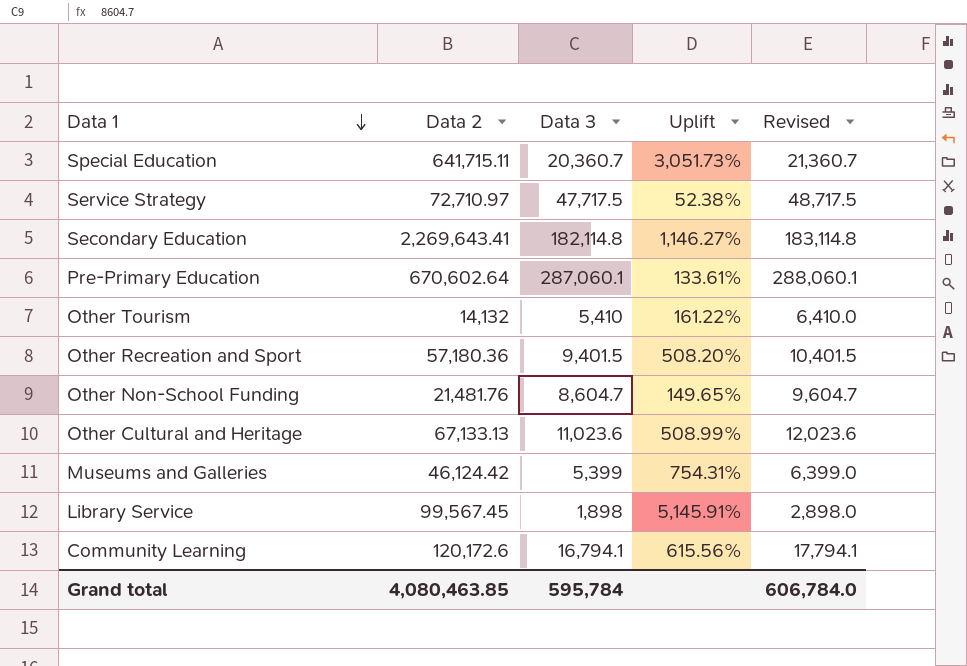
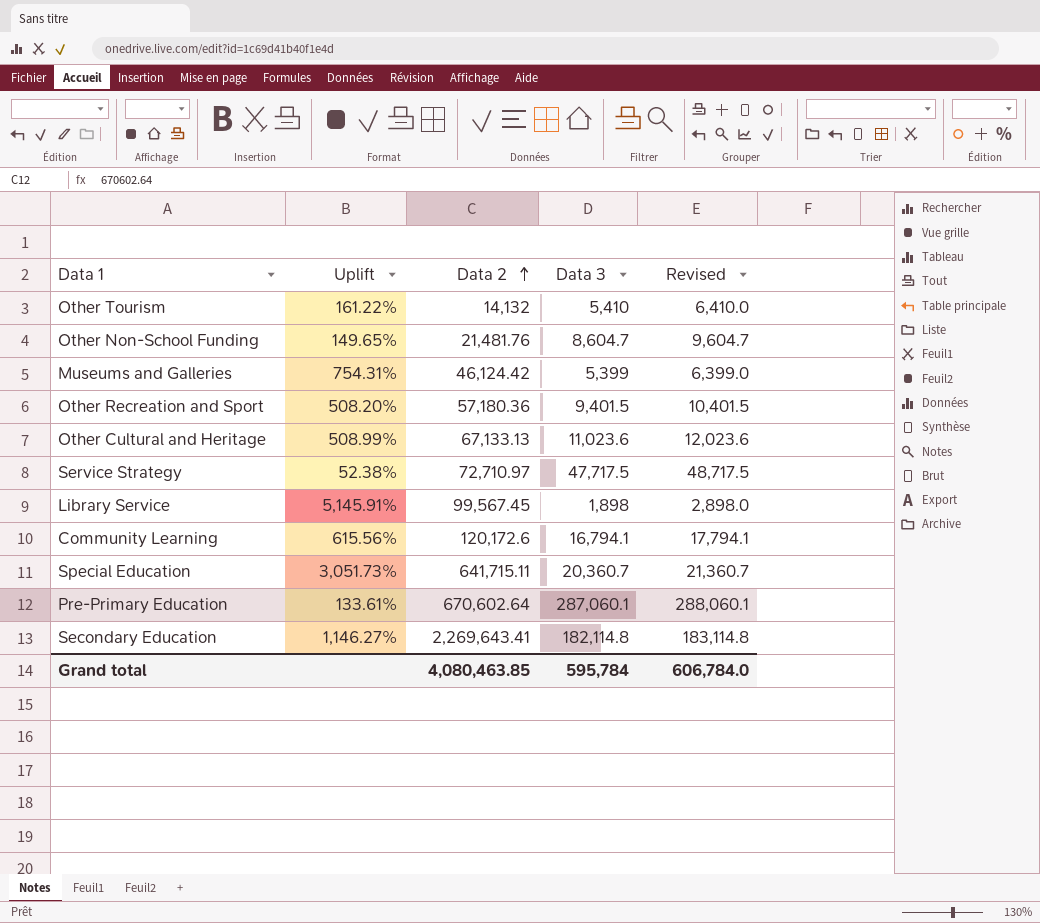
row order: Data 1 descending -> Data 2 ascending
column Uplift | position: 4 -> 2

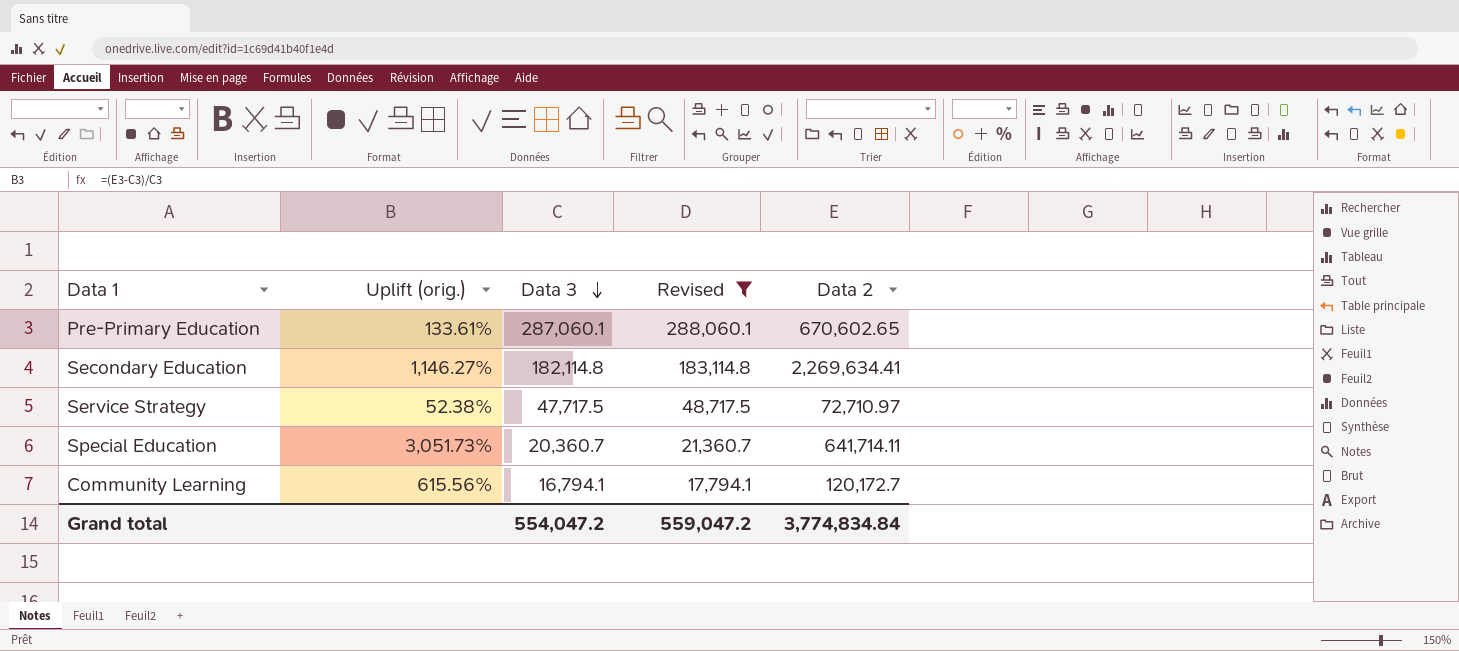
filter: none -> Revised >= 17,794.1
row order: Data 2 ascending -> Data 3 descending
column name: Uplift -> Uplift (orig.)
column Data 2 | position: 3 -> 5
Pre-Primary Education | Data 2: 670,602.64 -> 670,602.65
Secondary Education | Data 2: 2,269,643.41 -> 2,269,634.41
Special Education | Data 2: 641,715.11 -> 641,714.11
Community Learning | Data 2: 120,172.6 -> 120,172.7
Grand total | Data 3: 595,784 -> 554,047.2
Grand total | Revised: 606,784.0 -> 559,047.2
Grand total | Data 2: 4,080,463.85 -> 3,774,834.84

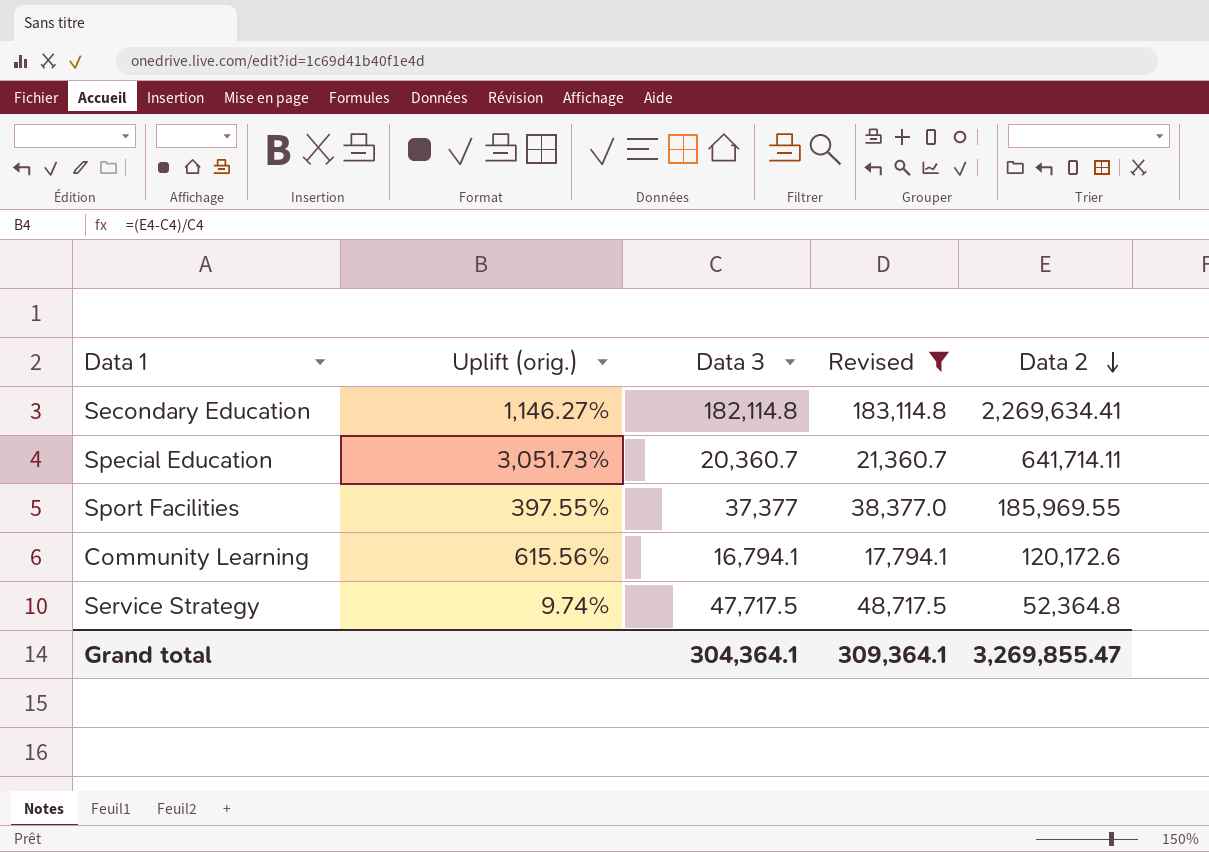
row order: Data 3 descending -> Data 2 descending
row Pre-Primary Education: 133.61% | 287,060.1 | 288,060.1 | 670,602.65 -> none
row Sport Facilities: none -> 397.55% | 37,377 | 38,377.0 | 185,969.55
Community Learning | Data 2: 120,172.7 -> 120,172.6
Service Strategy | Uplift (orig.): 52.38% -> 9.74%
Service Strategy | Data 2: 72,710.97 -> 52,364.8
Grand total | Data 3: 554,047.2 -> 304,364.1
Grand total | Revised: 559,047.2 -> 309,364.1
Grand total | Data 2: 3,774,834.84 -> 3,269,855.47

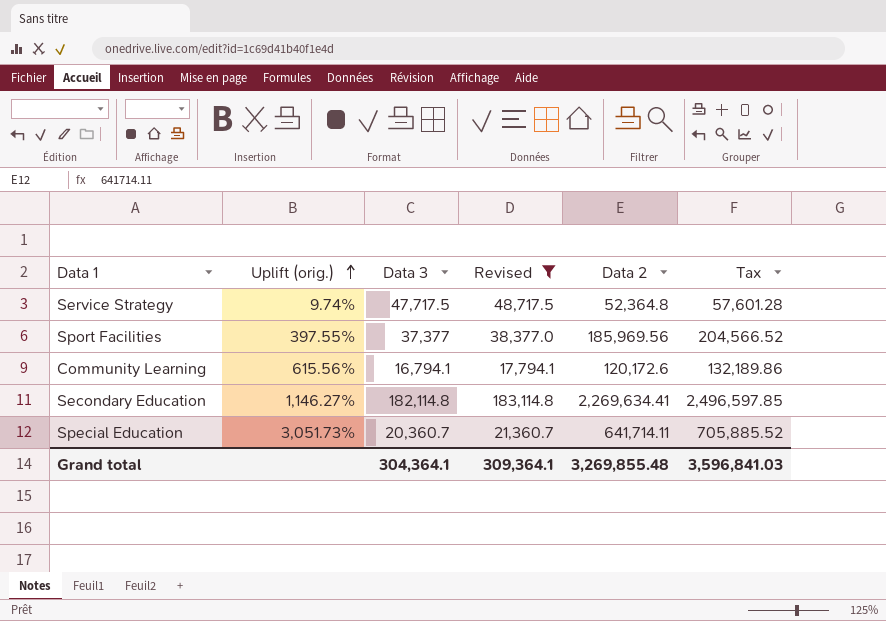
row order: Data 2 descending -> Uplift (orig.) ascending
column Tax | formula: none -> [Data 2] * 1.1
Sport Facilities | Data 2: 185,969.55 -> 185,969.56
Grand total | Data 2: 3,269,855.47 -> 3,269,855.48

